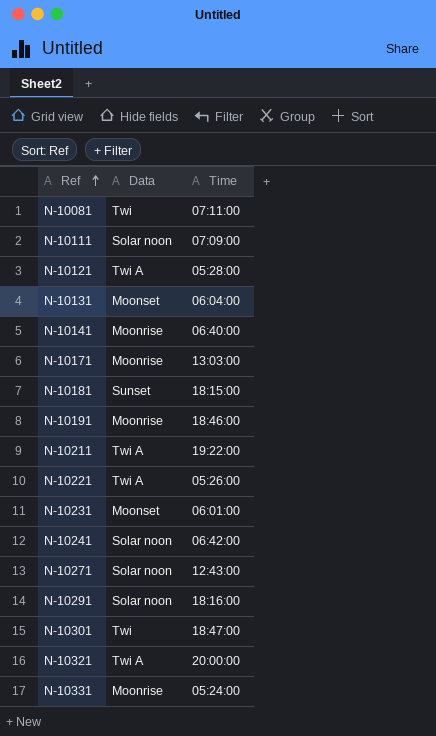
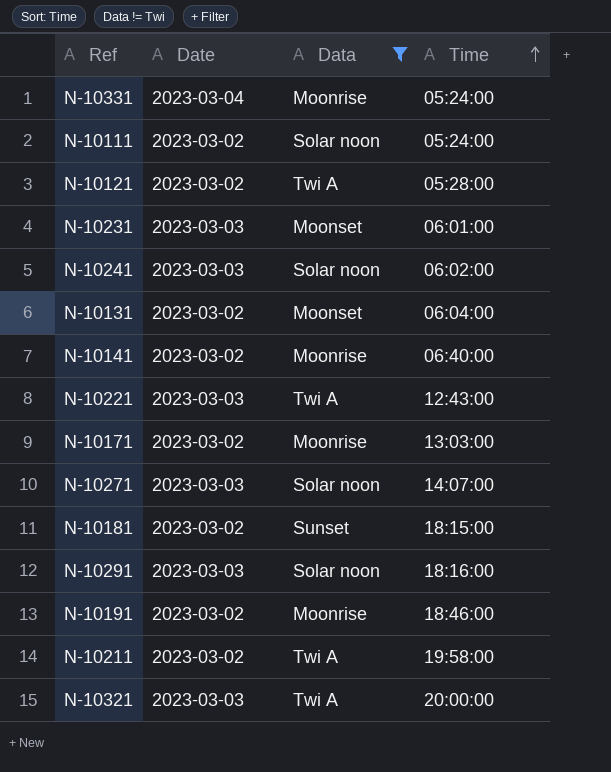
filter: none -> Data != Twi
row order: Ref ascending -> Time ascending
column Date | position: none -> 2
N-10111 | Time: 07:09:00 -> 05:24:00
N-10241 | Time: 06:42:00 -> 06:02:00
N-10221 | Time: 05:26:00 -> 12:43:00
N-10271 | Time: 12:43:00 -> 14:07:00
N-10211 | Time: 19:22:00 -> 19:58:00

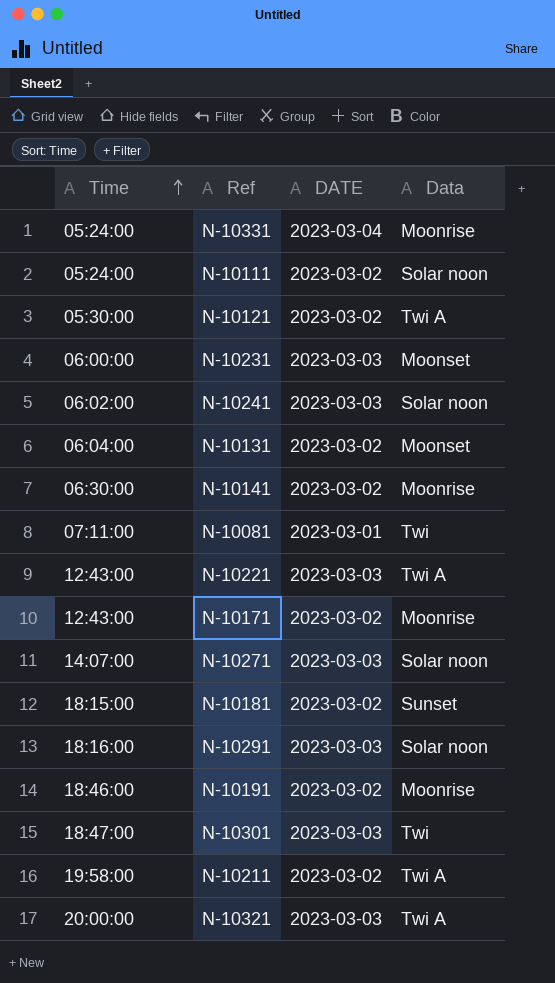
filter: Data != Twi -> none
column Time | position: 4 -> 1
column name: Date -> DATE
N-10121 | Time: 05:28:00 -> 05:30:00
N-10231 | Time: 06:01:00 -> 06:00:00
N-10141 | Time: 06:40:00 -> 06:30:00
N-10171 | Time: 13:03:00 -> 12:43:00

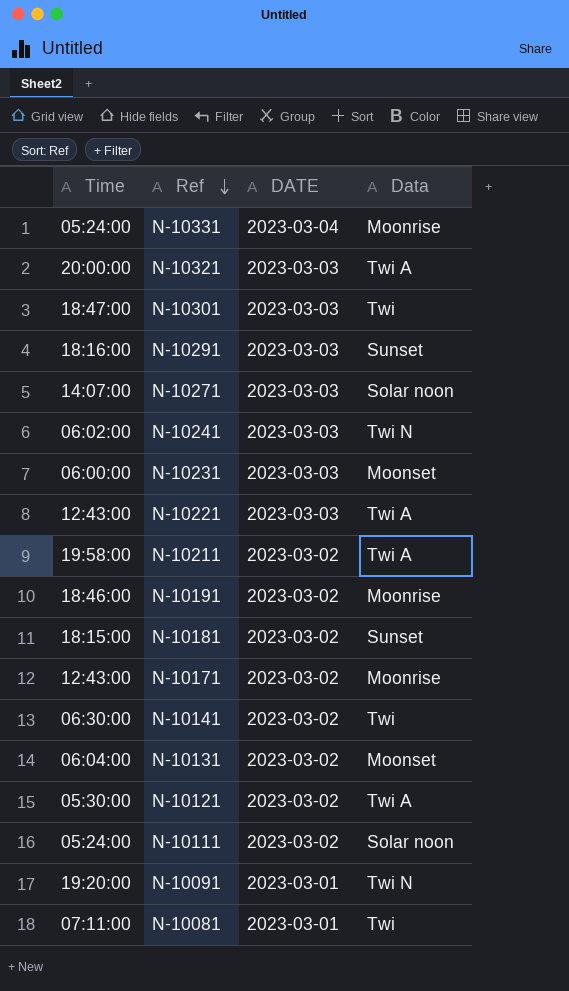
row order: Time ascending -> Ref descending
N-10291 | Data: Solar noon -> Sunset
N-10241 | Data: Solar noon -> Twi N
N-10141 | Data: Moonrise -> Twi
row N-10091: none -> 19:20:00 | 2023-03-01 | Twi N

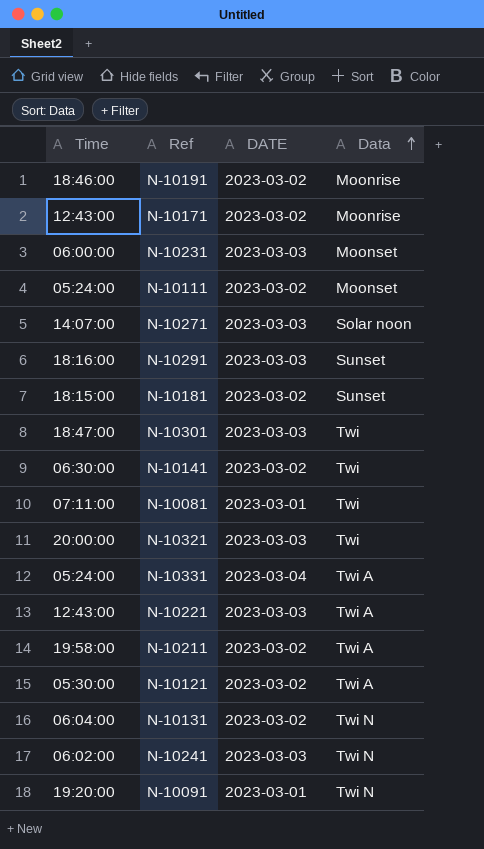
row order: Ref descending -> Data ascending
N-10111 | Data: Solar noon -> Moonset
N-10321 | Data: Twi A -> Twi
N-10331 | Data: Moonrise -> Twi A
N-10131 | Data: Moonset -> Twi N

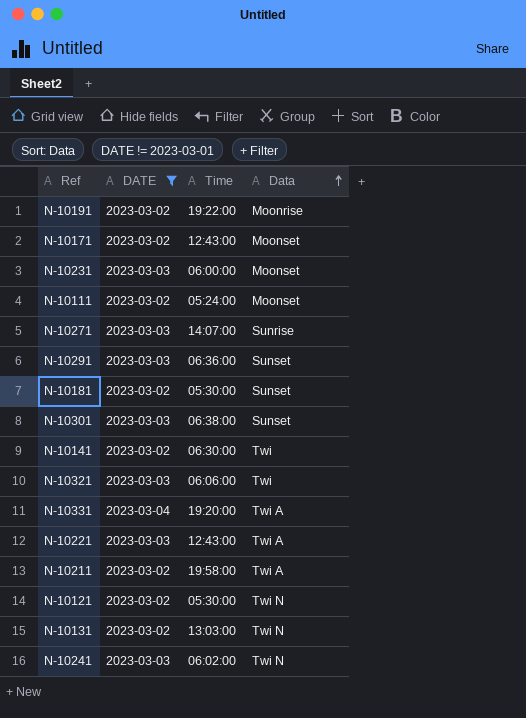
filter: none -> DATE != 2023-03-01
column Time | position: 1 -> 3
N-10191 | Time: 18:46:00 -> 19:22:00
N-10171 | Data: Moonrise -> Moonset
N-10271 | Data: Solar noon -> Sunrise
N-10291 | Time: 18:16:00 -> 06:36:00
N-10181 | Time: 18:15:00 -> 05:30:00
N-10301 | Time: 18:47:00 -> 06:38:00
N-10301 | Data: Twi -> Sunset
N-10321 | Time: 20:00:00 -> 06:06:00
N-10331 | Time: 05:24:00 -> 19:20:00
N-10121 | Data: Twi A -> Twi N
N-10131 | Time: 06:04:00 -> 13:03:00

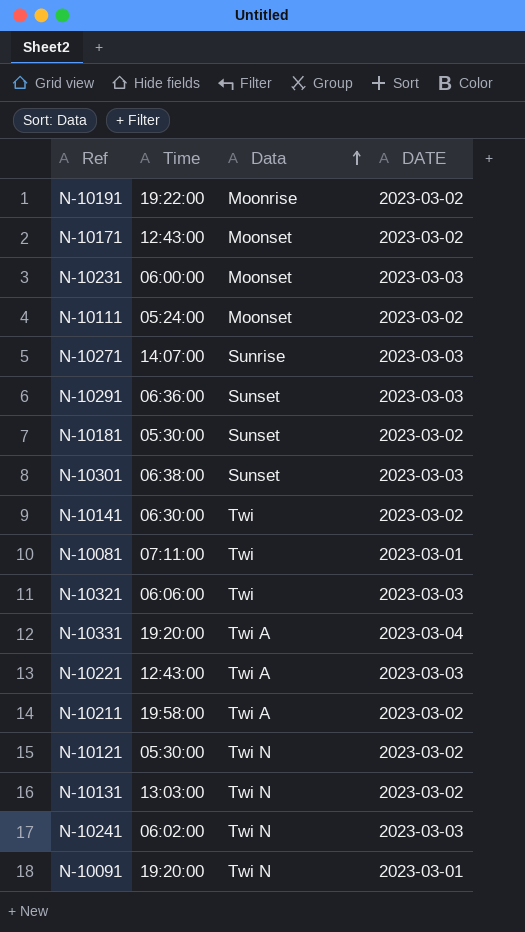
filter: DATE != 2023-03-01 -> none
column DATE | position: 2 -> 4

